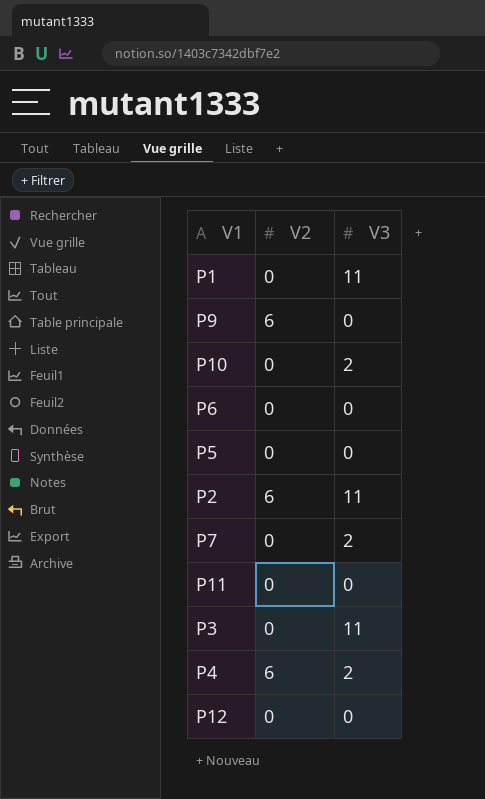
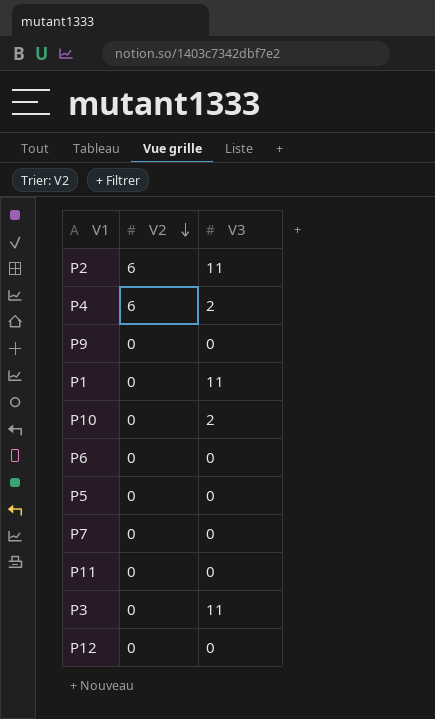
row order: none -> V2 descending
P9 | V2: 6 -> 0
P7 | V3: 2 -> 0

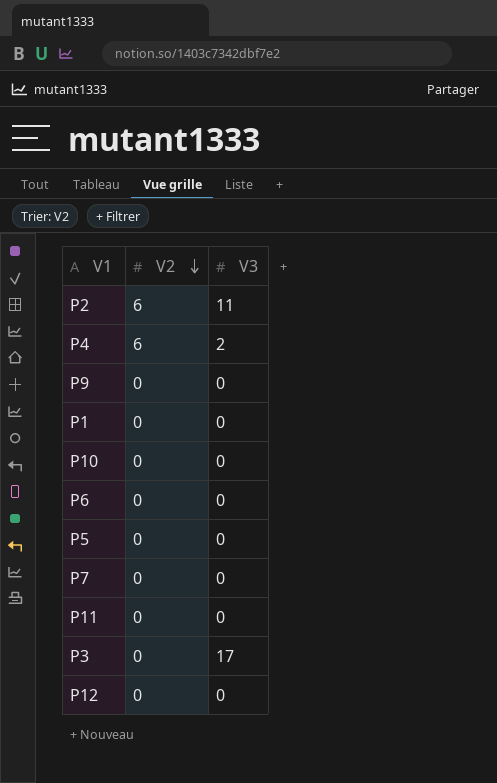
P1 | V3: 11 -> 0
P10 | V3: 2 -> 0
P3 | V3: 11 -> 17

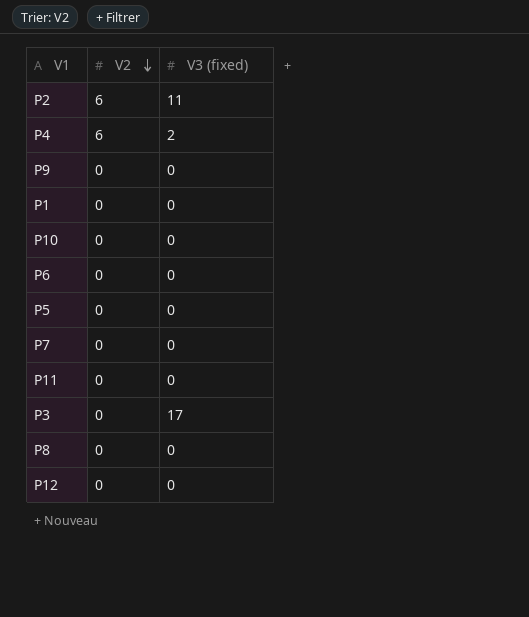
column name: V3 -> V3 (fixed)
row P8: none -> 0 | 0

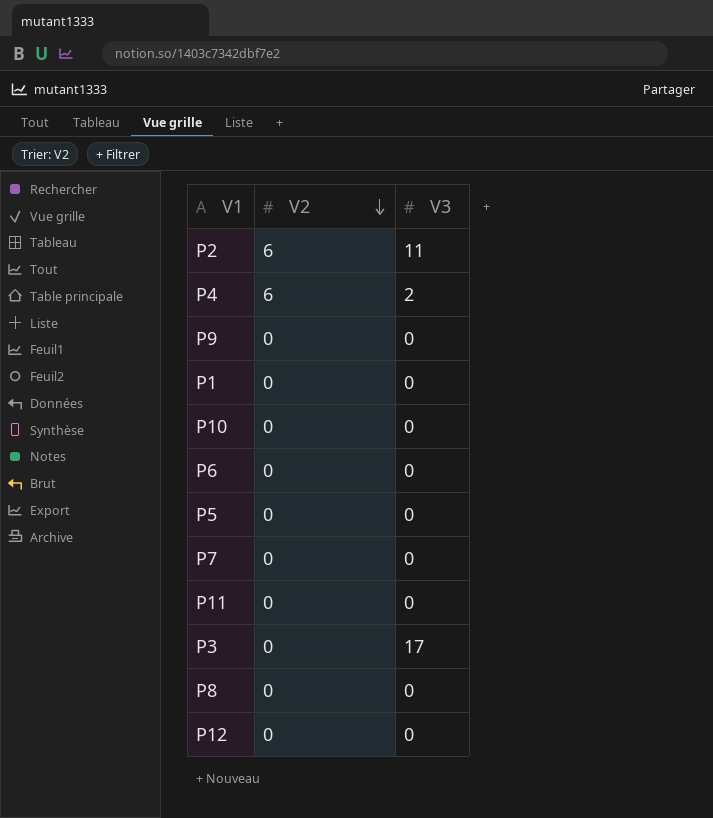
column name: V3 (fixed) -> V3

